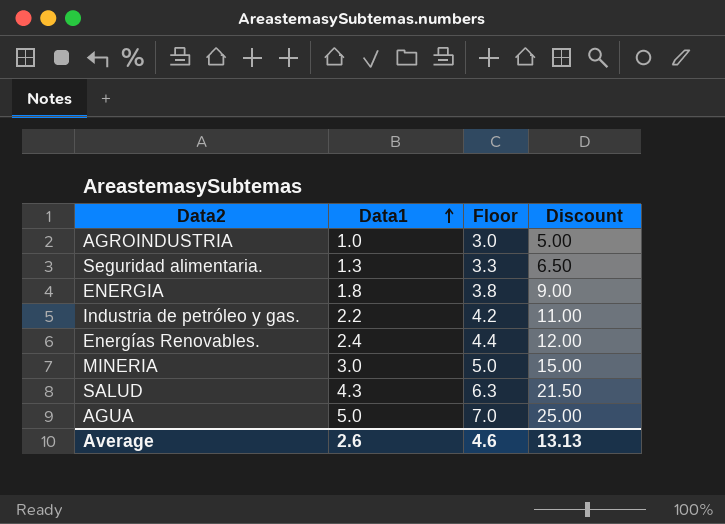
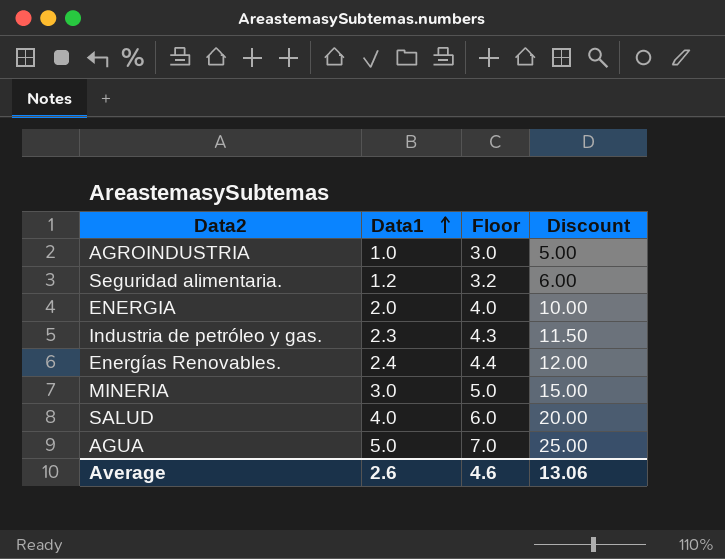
Seguridad alimentaria. | Data1: 1.3 -> 1.2
Seguridad alimentaria. | Floor: 3.3 -> 3.2
Seguridad alimentaria. | Discount: 6.50 -> 6.00
ENERGIA | Data1: 1.8 -> 2.0
ENERGIA | Floor: 3.8 -> 4.0
ENERGIA | Discount: 9.00 -> 10.00
Industria de petróleo y gas. | Data1: 2.2 -> 2.3
Industria de petróleo y gas. | Floor: 4.2 -> 4.3
Industria de petróleo y gas. | Discount: 11.00 -> 11.50
SALUD | Data1: 4.3 -> 4.0
SALUD | Floor: 6.3 -> 6.0
SALUD | Discount: 21.50 -> 20.00
Average | Discount: 13.13 -> 13.06

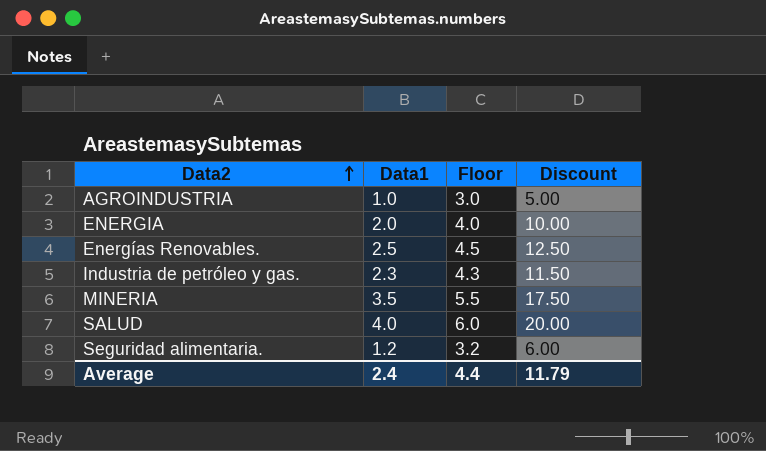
row order: Data1 ascending -> Data2 ascending
row AGUA: 5.0 | 7.0 | 25.00 -> none
Energías Renovables. | Data1: 2.4 -> 2.5
Energías Renovables. | Floor: 4.4 -> 4.5
Energías Renovables. | Discount: 12.00 -> 12.50
MINERIA | Data1: 3.0 -> 3.5
MINERIA | Floor: 5.0 -> 5.5
MINERIA | Discount: 15.00 -> 17.50
Average | Data1: 2.6 -> 2.4
Average | Floor: 4.6 -> 4.4
Average | Discount: 13.06 -> 11.79

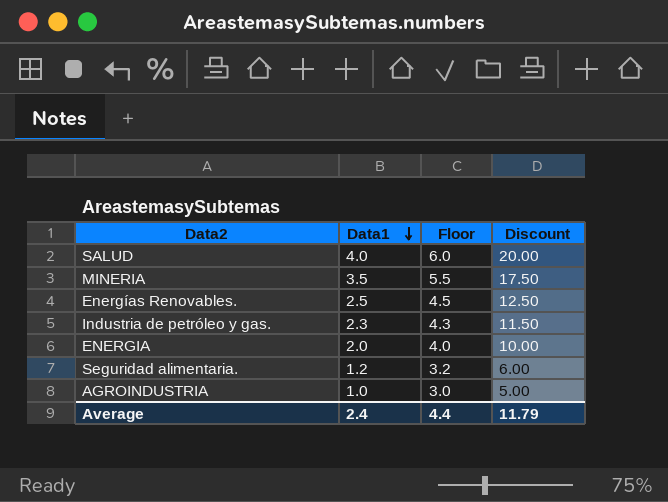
row order: Data2 ascending -> Data1 descending

